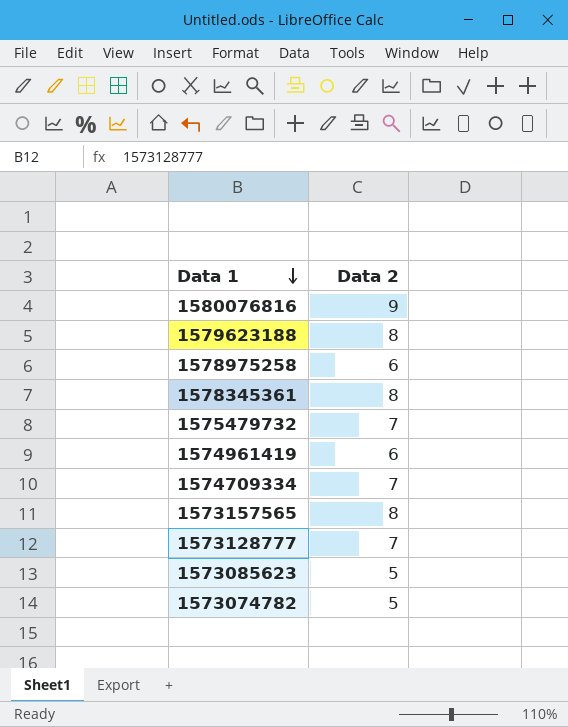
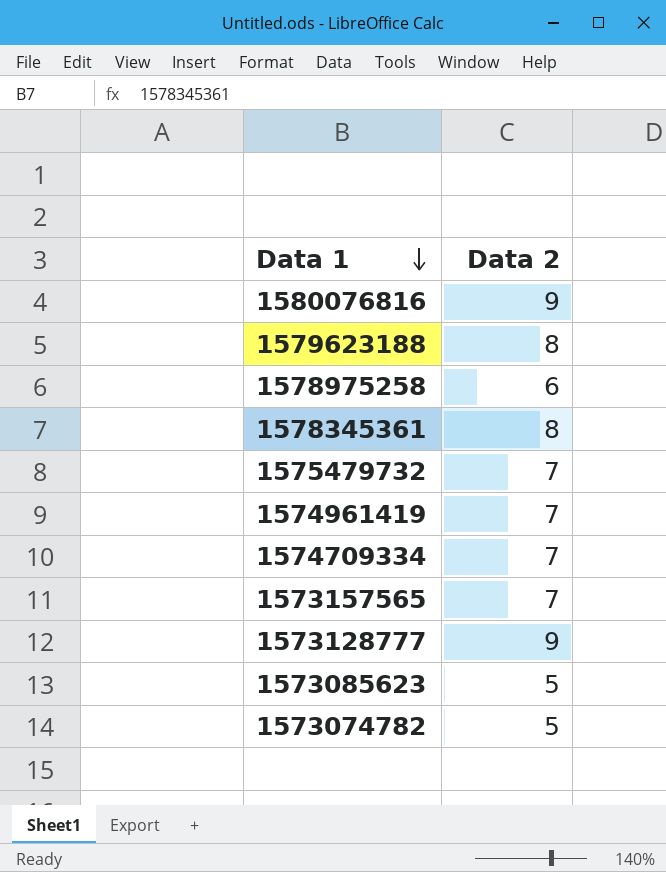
1574961419 | Data 2: 6 -> 7
1573157565 | Data 2: 8 -> 7
1573128777 | Data 2: 7 -> 9

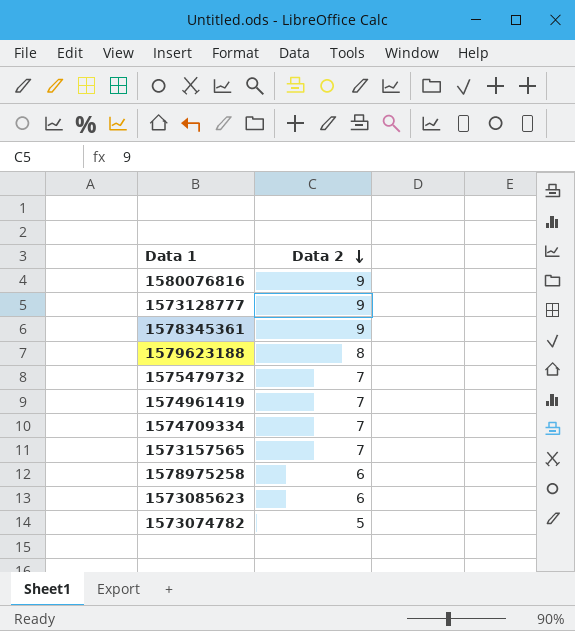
row order: Data 1 descending -> Data 2 descending
1578345361 | Data 2: 8 -> 9
1573085623 | Data 2: 5 -> 6

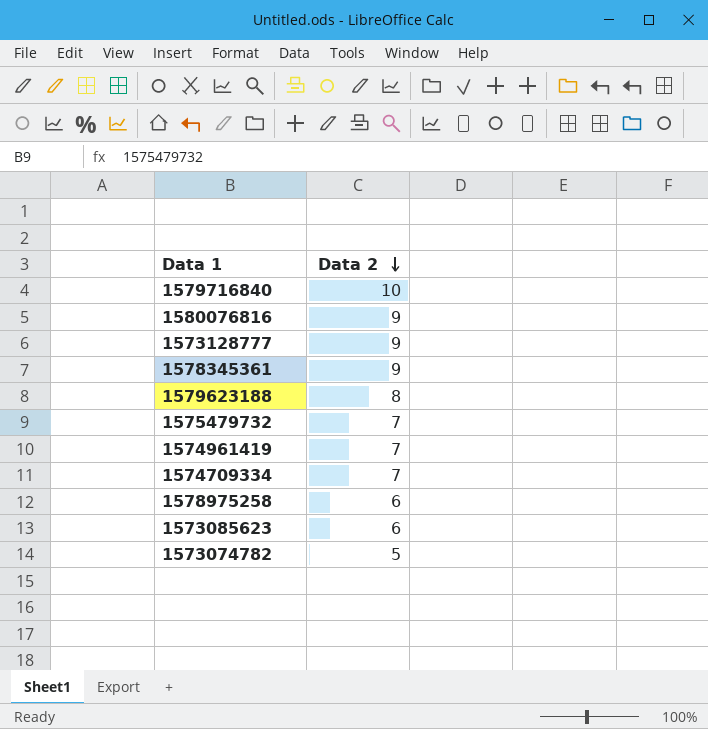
row 1573157565: 7 -> none
row 1579716840: none -> 10

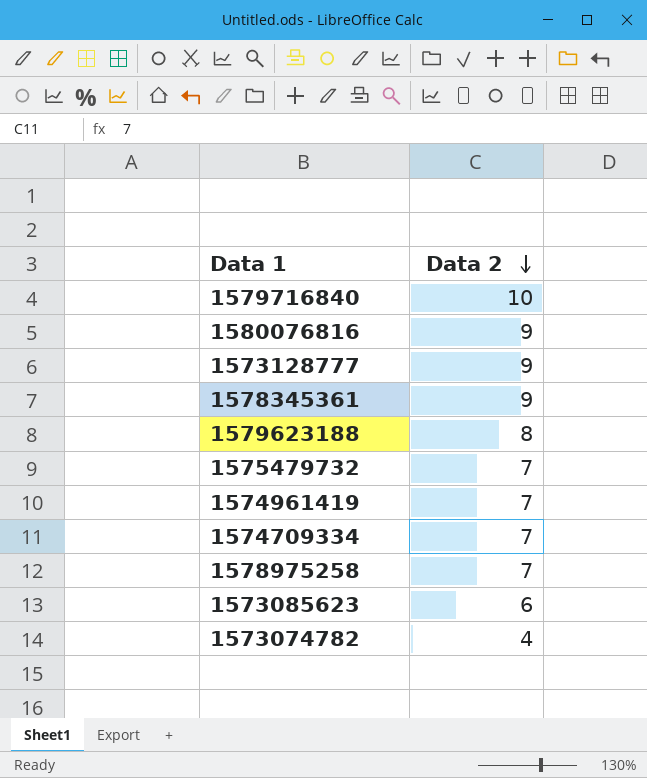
1578975258 | Data 2: 6 -> 7
1573074782 | Data 2: 5 -> 4

